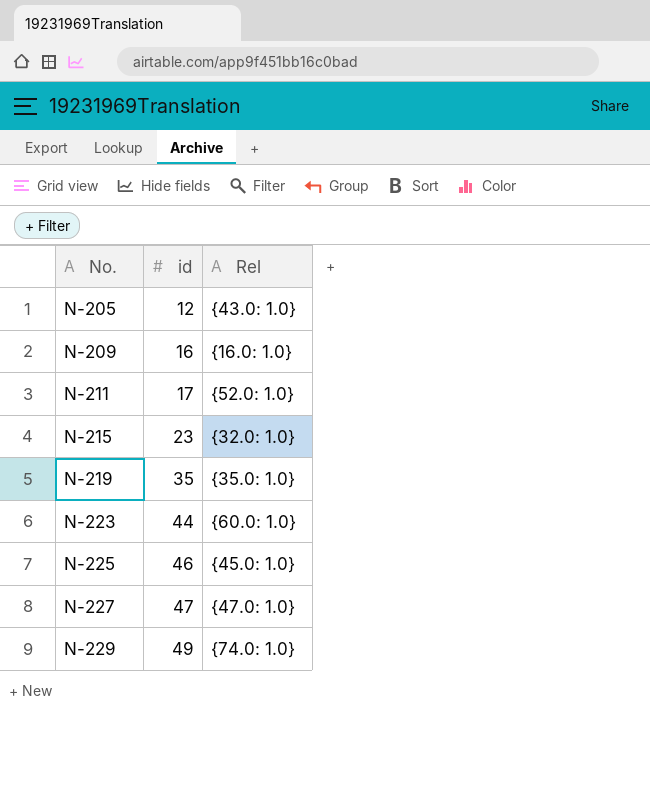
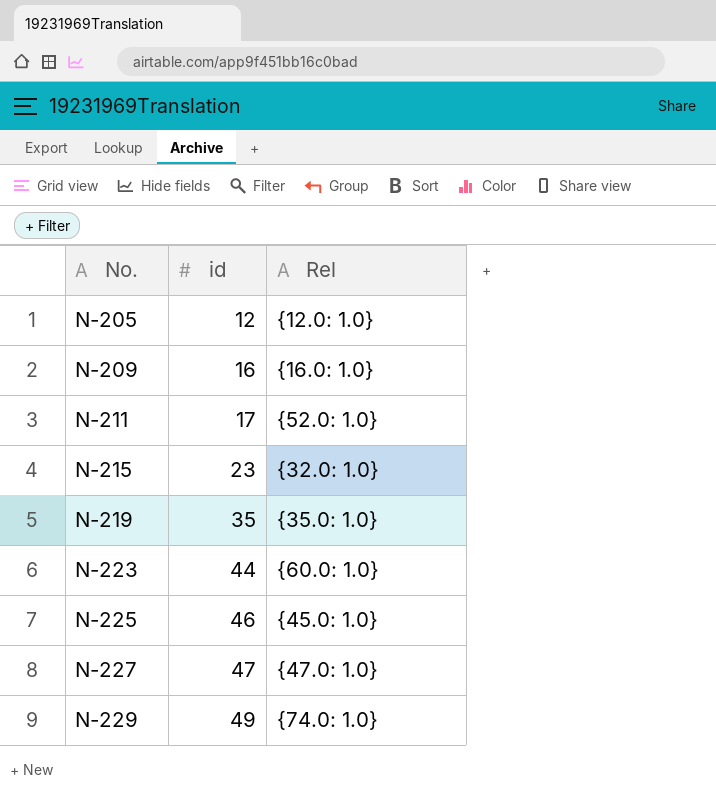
N-205 | Rel: {43.0: 1.0} -> {12.0: 1.0}

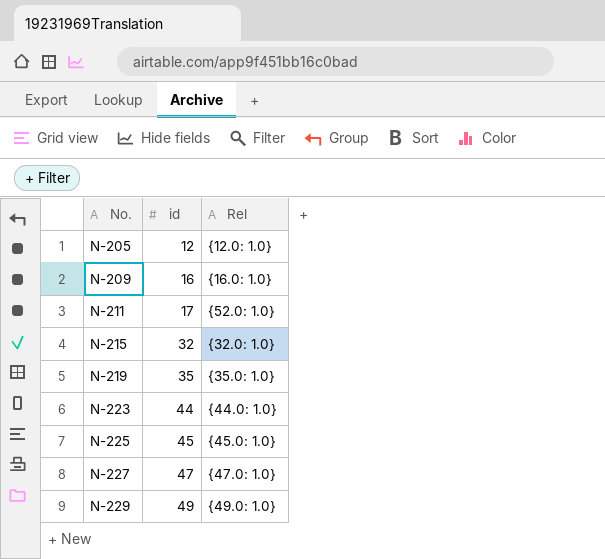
N-215 | id: 23 -> 32
N-223 | Rel: {60.0: 1.0} -> {44.0: 1.0}
N-225 | id: 46 -> 45
N-229 | Rel: {74.0: 1.0} -> {49.0: 1.0}

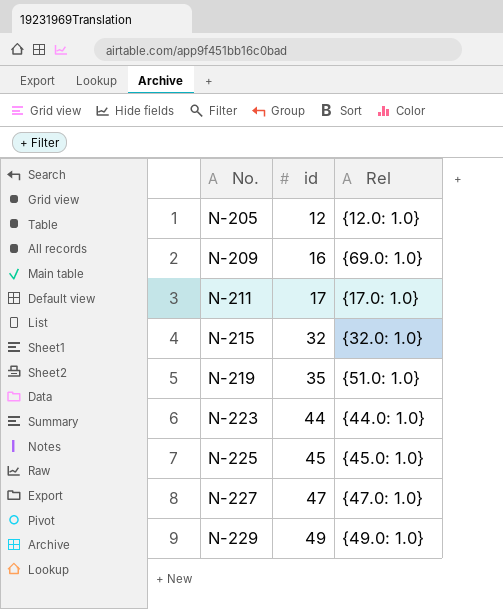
N-209 | Rel: {16.0: 1.0} -> {69.0: 1.0}
N-211 | Rel: {52.0: 1.0} -> {17.0: 1.0}
N-219 | Rel: {35.0: 1.0} -> {51.0: 1.0}

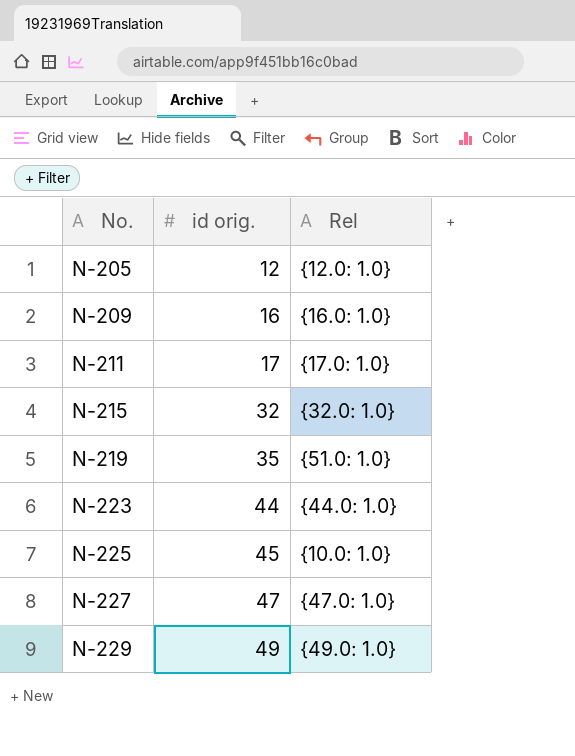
column name: id -> id orig.
N-209 | Rel: {69.0: 1.0} -> {16.0: 1.0}
N-225 | Rel: {45.0: 1.0} -> {10.0: 1.0}

